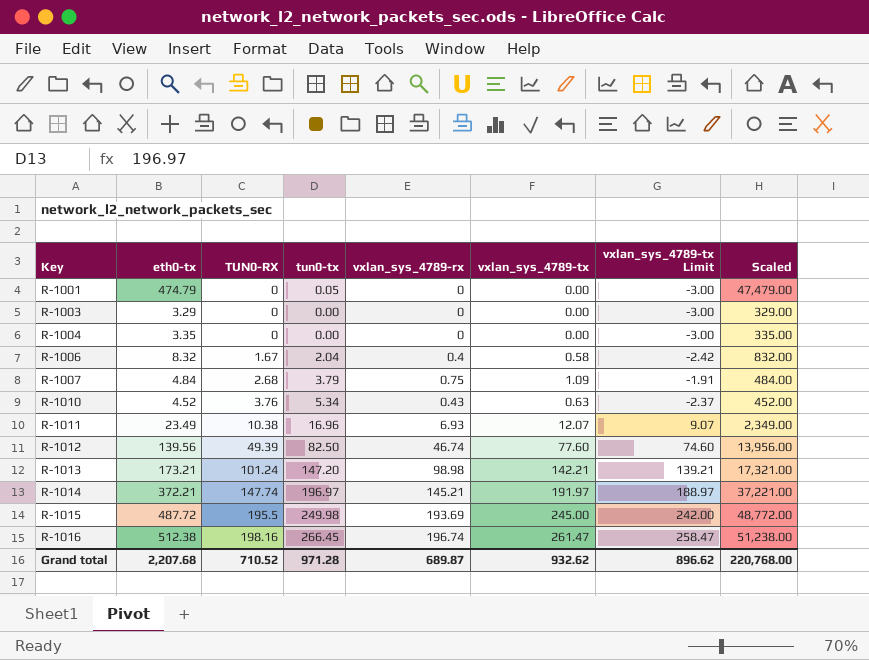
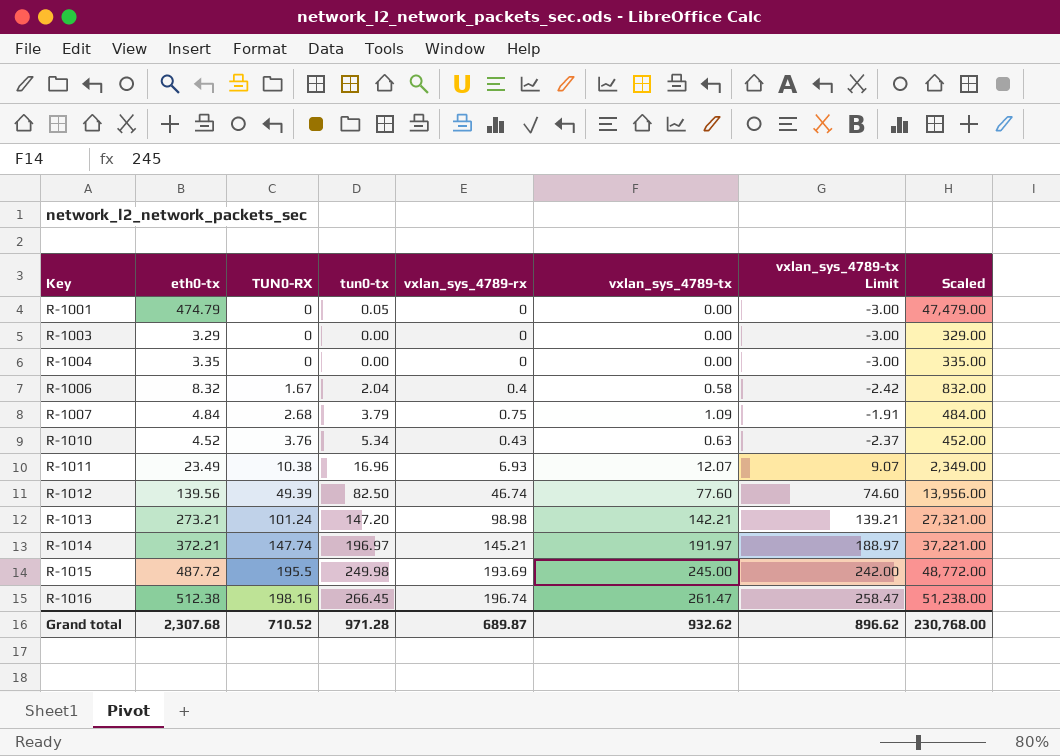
R-1013 | eth0-tx: 173.21 -> 273.21
R-1013 | Scaled: 17,321.00 -> 27,321.00
Grand total | eth0-tx: 2,207.68 -> 2,307.68
Grand total | Scaled: 220,768.00 -> 230,768.00

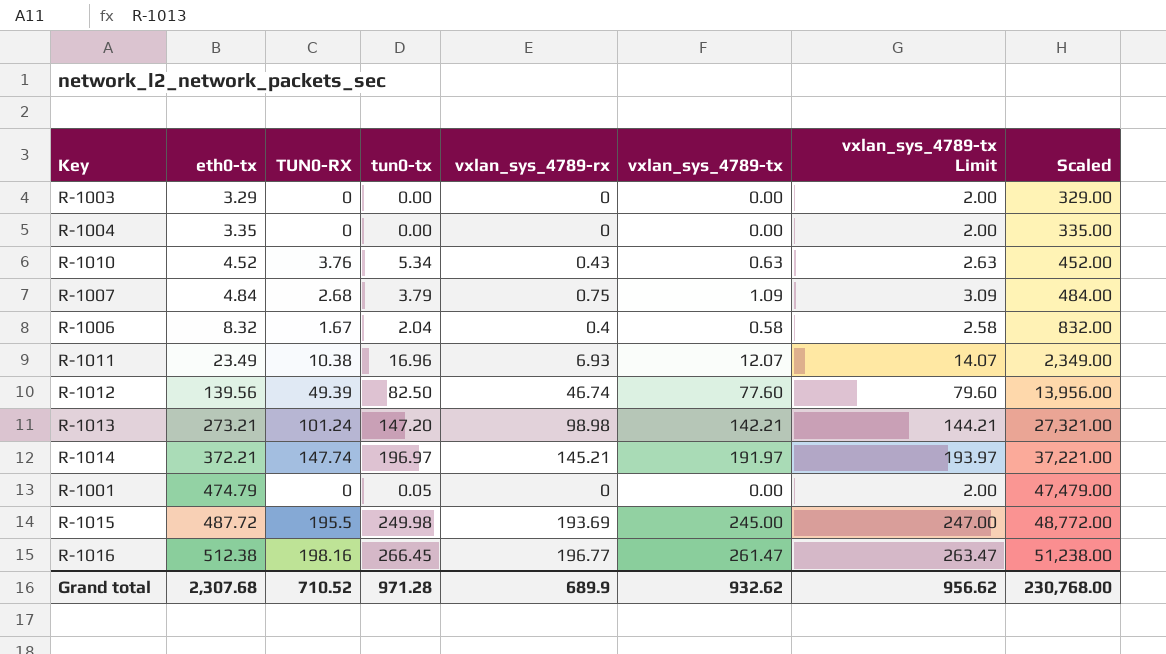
row order: Key ascending -> eth0-tx ascending
column vxlan_sys_4789-tx Limit | formula: [vxlan_sys_4789-tx] - 3 -> [vxlan_sys_4789-tx] + 2
R-1016 | vxlan_sys_4789-rx: 196.74 -> 196.77
Grand total | vxlan_sys_4789-rx: 689.87 -> 689.9
Grand total | vxlan_sys_4789-tx Limit: 896.62 -> 956.62

